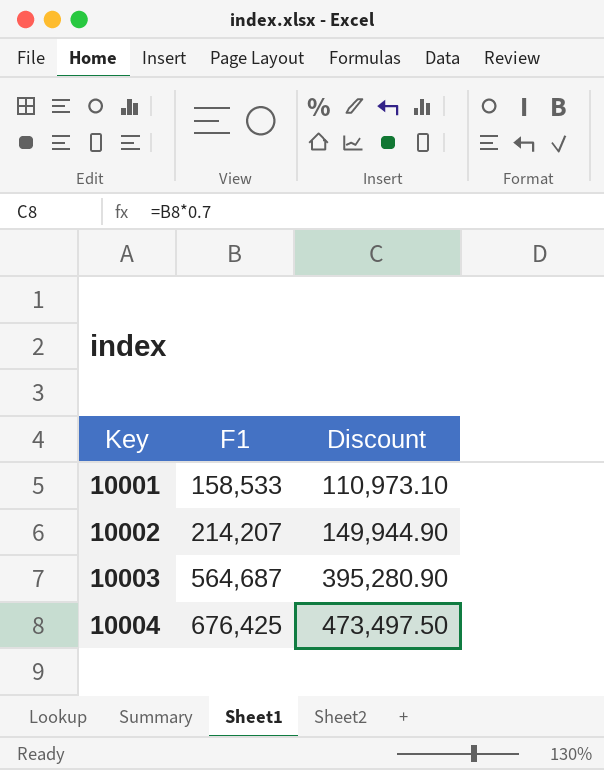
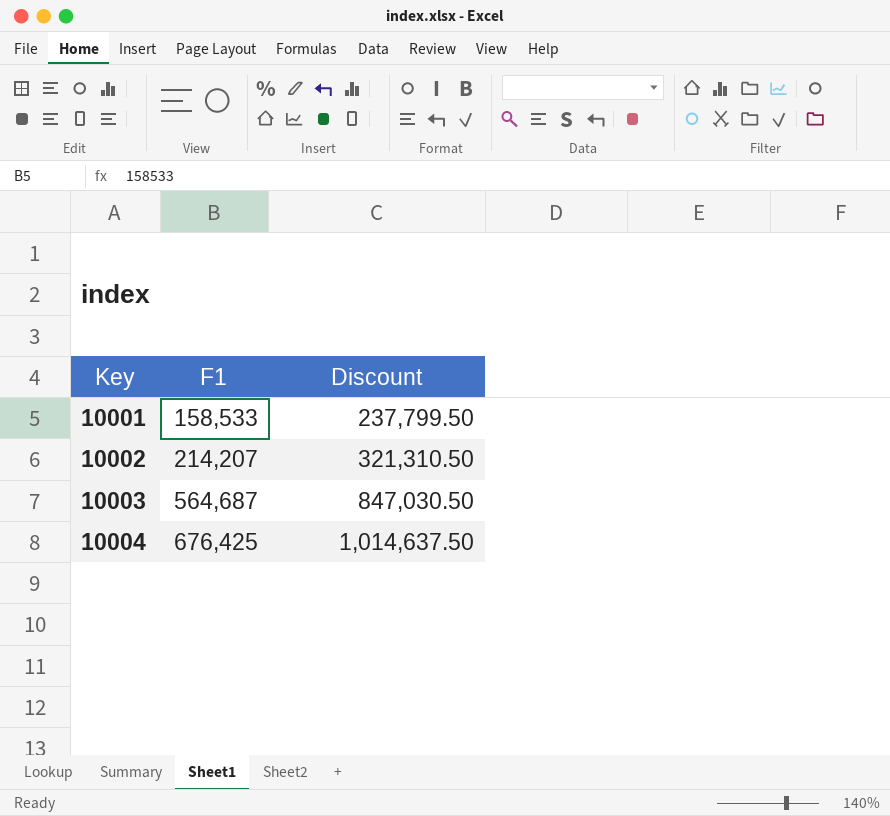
column Discount | formula: [F1] * 0.7 -> [F1] * 1.5

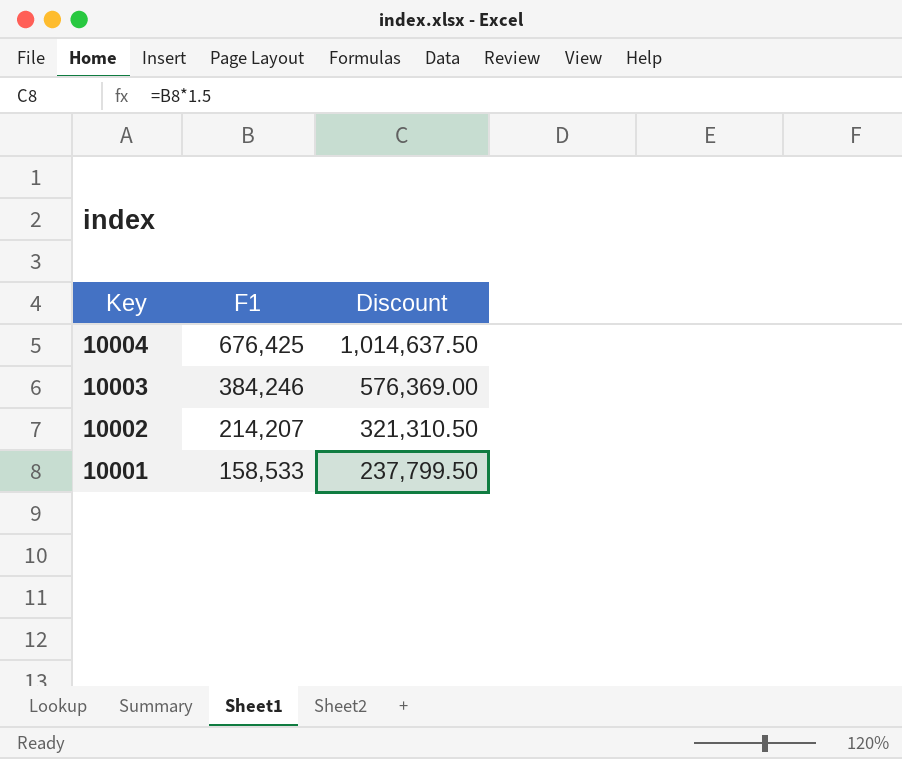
row order: Key ascending -> Key descending
10003 | F1: 564,687 -> 384,246
10003 | Discount: 847,030.50 -> 576,369.00

